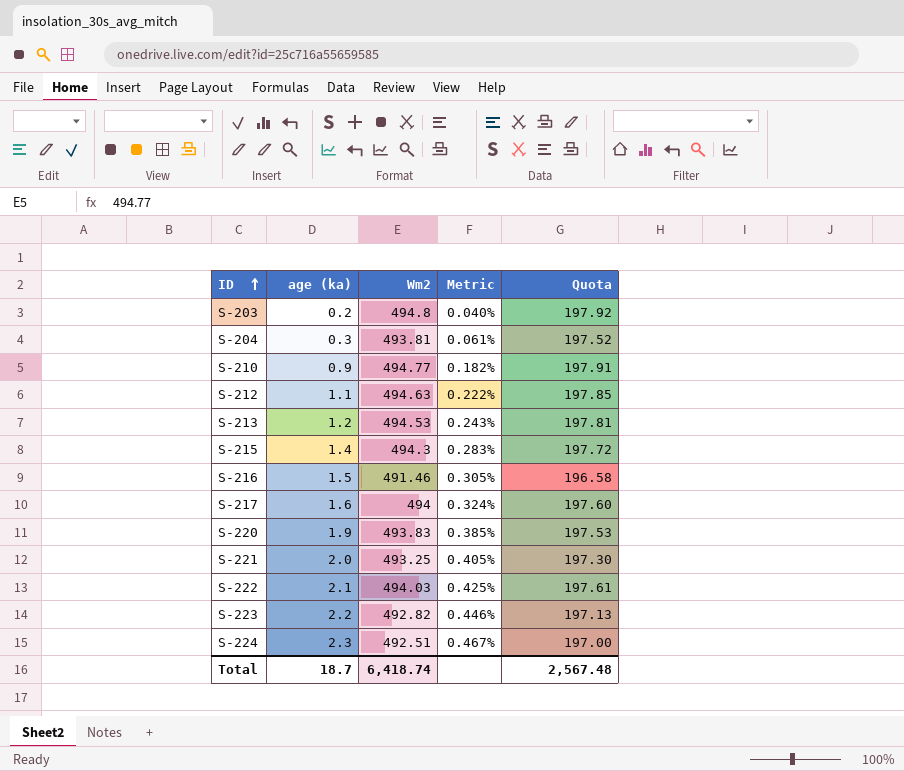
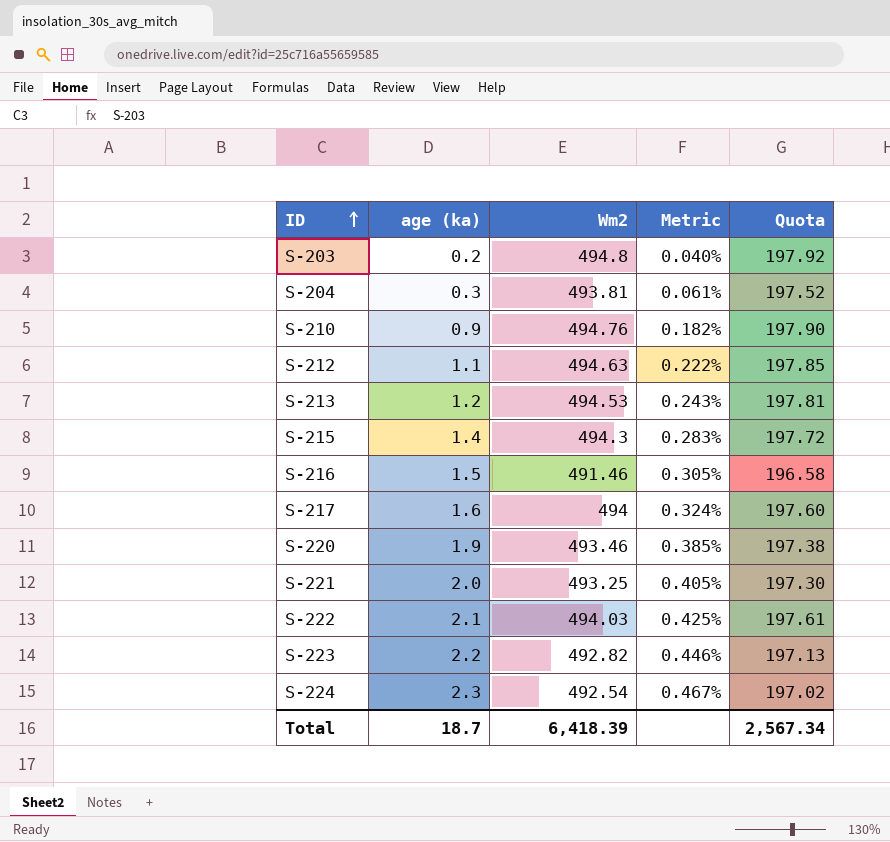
S-210 | Wm2: 494.77 -> 494.76
S-210 | Quota: 197.91 -> 197.90
S-220 | Wm2: 493.83 -> 493.46
S-220 | Quota: 197.53 -> 197.38
S-224 | Wm2: 492.51 -> 492.54
S-224 | Quota: 197.00 -> 197.02
Total | Wm2: 6,418.74 -> 6,418.39
Total | Quota: 2,567.48 -> 2,567.34

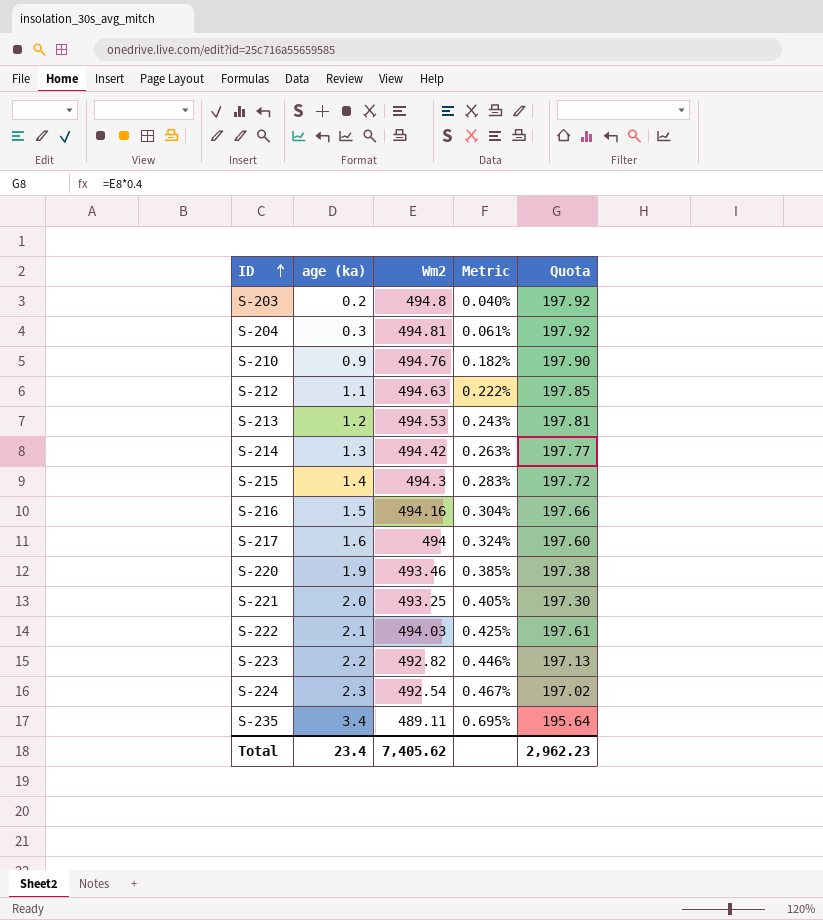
S-204 | Wm2: 493.81 -> 494.81
S-204 | Quota: 197.52 -> 197.92
row S-214: none -> 1.3 | 494.42 | 0.263% | 197.77
S-216 | Wm2: 491.46 -> 494.16
S-216 | Metric: 0.305% -> 0.304%
S-216 | Quota: 196.58 -> 197.66
row S-235: none -> 3.4 | 489.11 | 0.695% | 195.64
Total | age (ka): 18.7 -> 23.4
Total | Wm2: 6,418.39 -> 7,405.62
Total | Quota: 2,567.34 -> 2,962.23

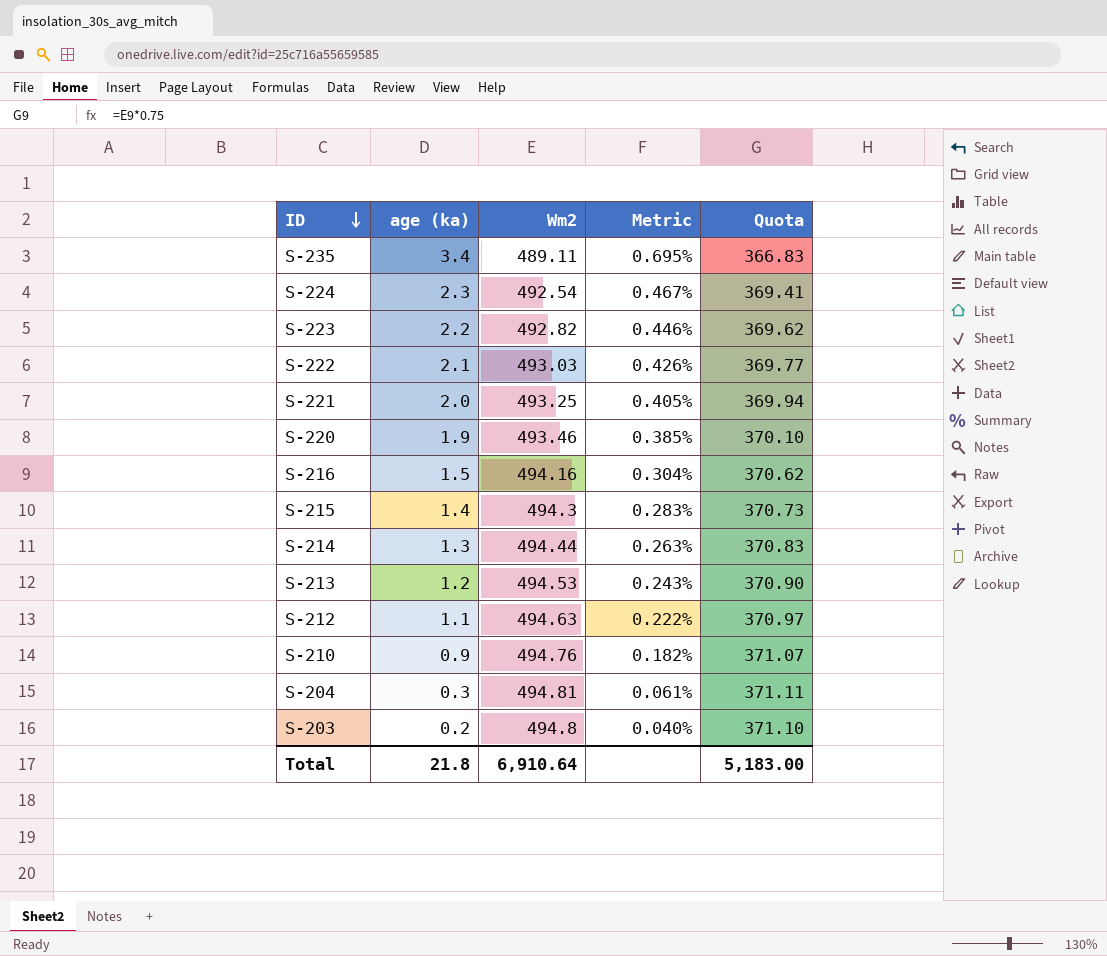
row order: ID ascending -> ID descending
column Quota | formula: [Wm2] * 0.4 -> [Wm2] * 0.75
row S-217: 1.6 | 494 | 0.324% | 197.60 -> none
S-222 | Wm2: 494.03 -> 493.03
S-222 | Metric: 0.425% -> 0.426%
S-214 | Wm2: 494.42 -> 494.44
Total | age (ka): 23.4 -> 21.8
Total | Wm2: 7,405.62 -> 6,910.64
Total | Quota: 2,962.23 -> 5,183.00

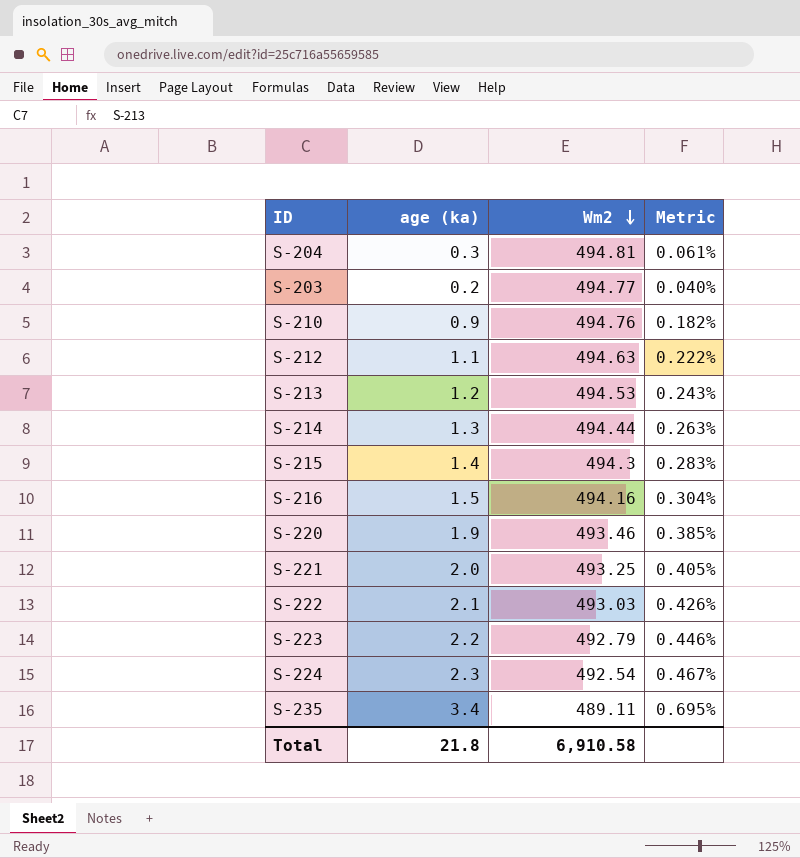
row order: ID descending -> Wm2 descending
column Quota | formula: [Wm2] * 0.75 -> none
S-203 | Wm2: 494.8 -> 494.77
S-223 | Wm2: 492.82 -> 492.79
Total | Wm2: 6,910.64 -> 6,910.58

